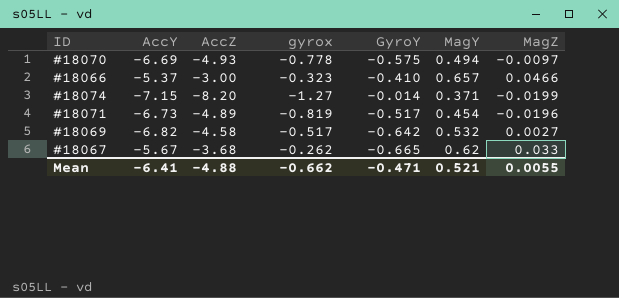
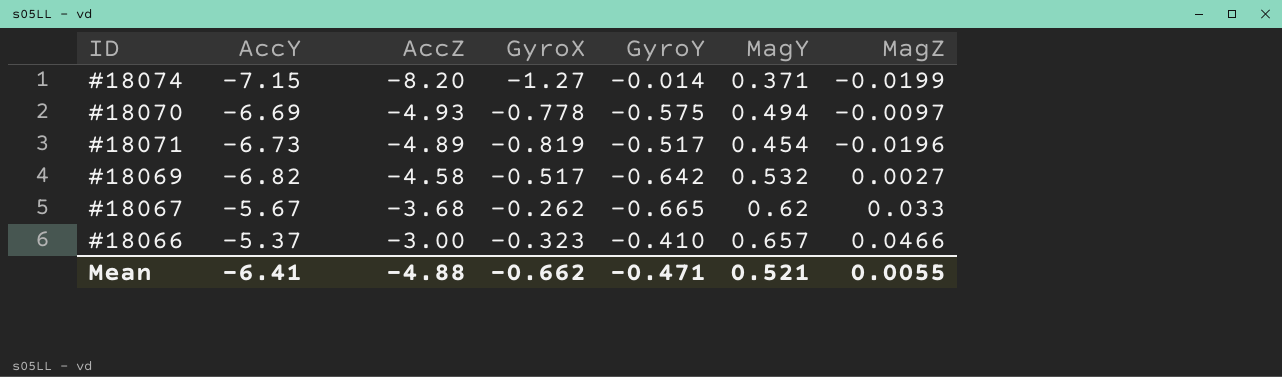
row order: none -> AccZ ascending
column name: gyrox -> GyroX

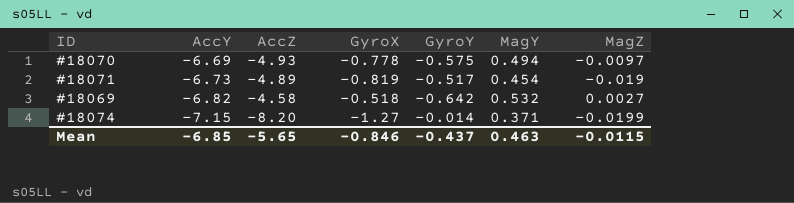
row order: AccZ ascending -> AccY descending
row #18067: -5.67 | -3.68 | -0.262 | -0.665 | 0.62 | 0.033 -> none
row #18066: -5.37 | -3.00 | -0.323 | -0.410 | 0.657 | 0.0466 -> none
#18071 | MagZ: -0.0196 -> -0.019
#18069 | GyroX: -0.517 -> -0.518
Mean | AccY: -6.41 -> -6.85
Mean | AccZ: -4.88 -> -5.65
Mean | GyroX: -0.662 -> -0.846
Mean | GyroY: -0.471 -> -0.437
Mean | MagY: 0.521 -> 0.463
Mean | MagZ: 0.0055 -> -0.0115

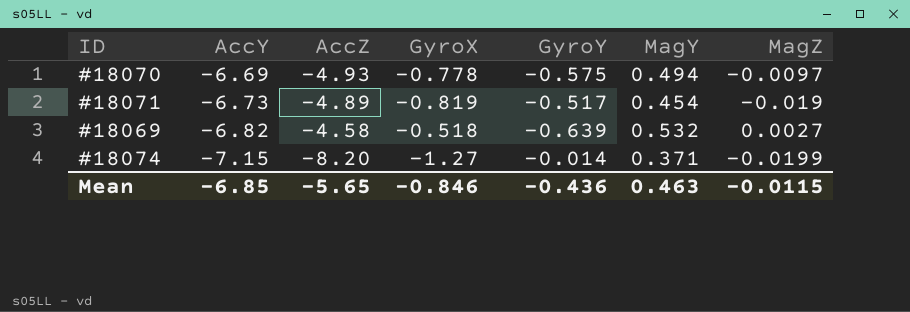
#18069 | GyroY: -0.642 -> -0.639
Mean | GyroY: -0.437 -> -0.436

